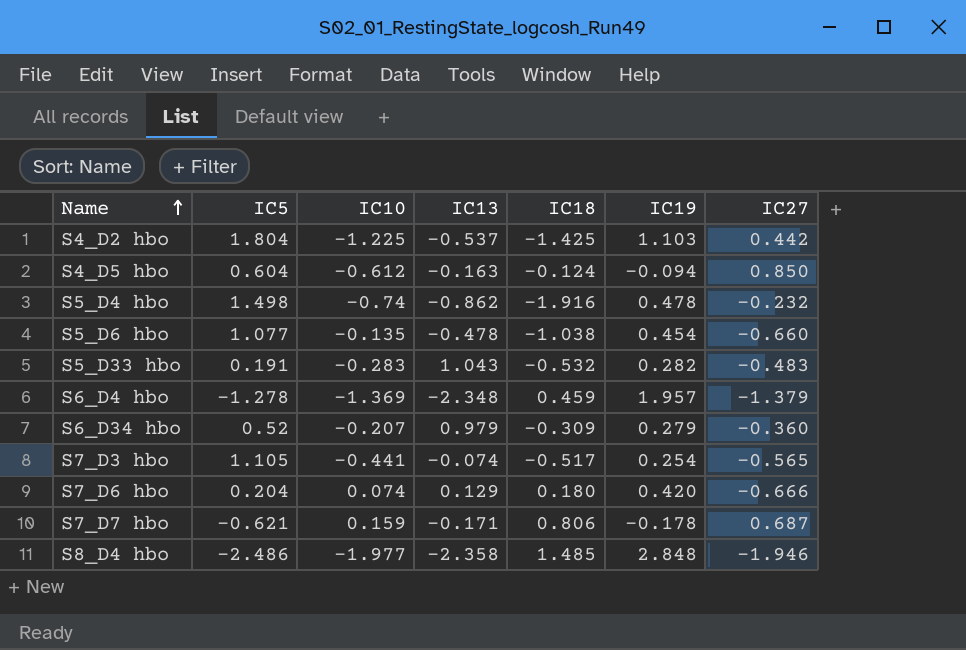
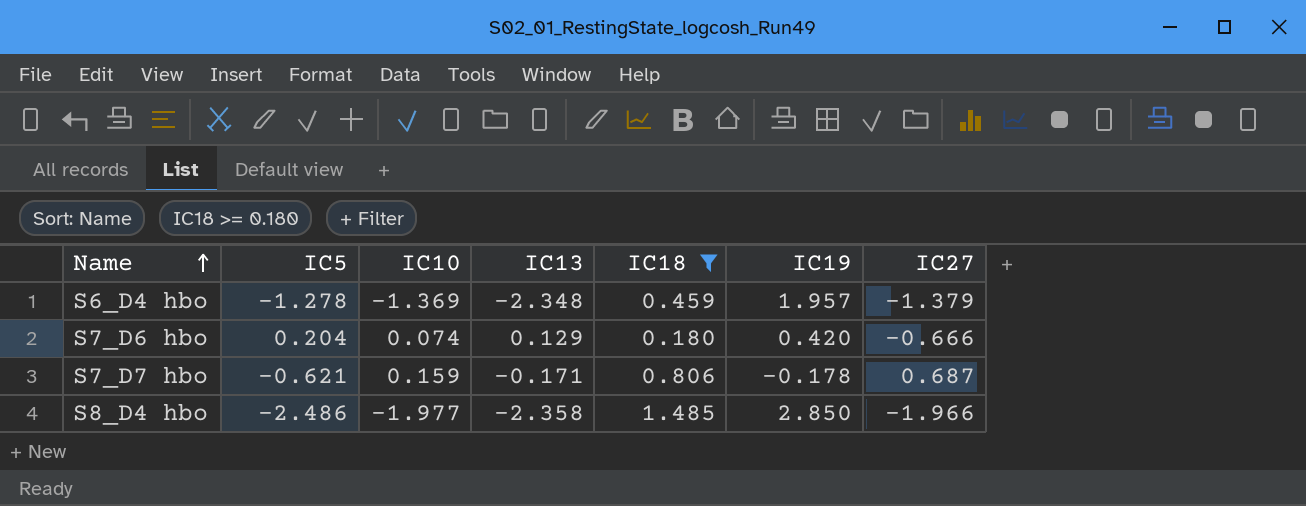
filter: none -> IC18 >= 0.180
S8_D4 hbo | IC19: 2.848 -> 2.850
S8_D4 hbo | IC27: -1.946 -> -1.966

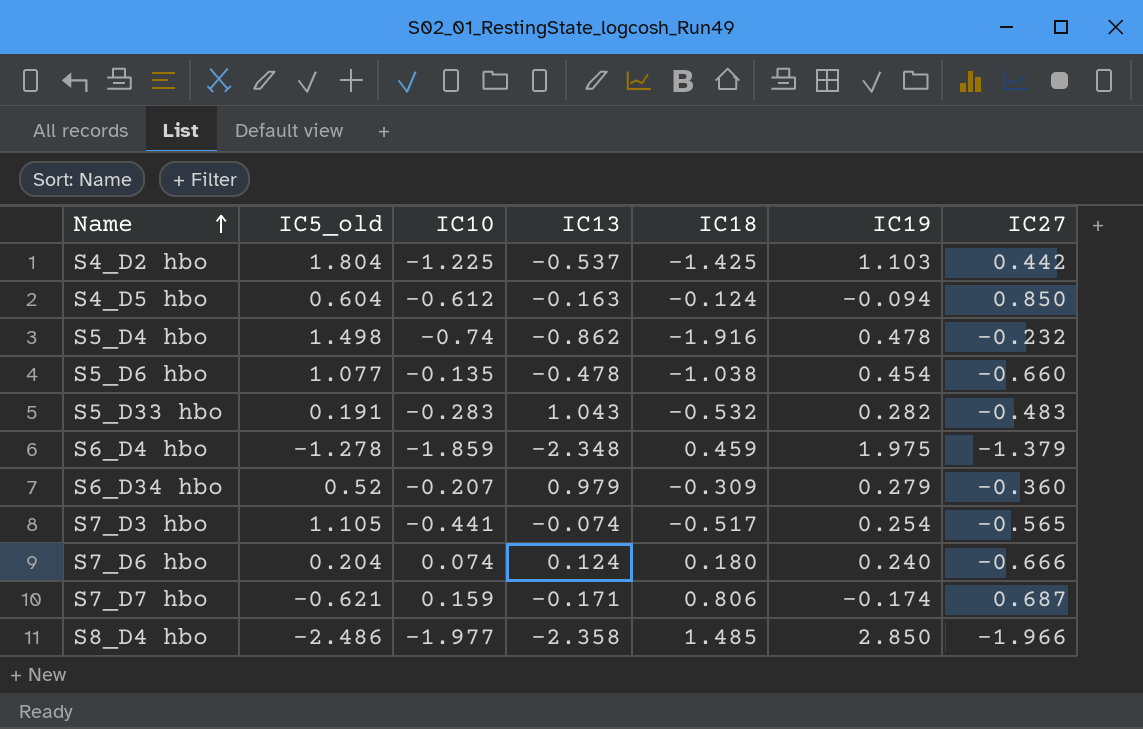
filter: IC18 >= 0.180 -> none
column name: IC5 -> IC5_old
S6_D4 hbo | IC10: -1.369 -> -1.859
S6_D4 hbo | IC19: 1.957 -> 1.975
S7_D6 hbo | IC13: 0.129 -> 0.124
S7_D6 hbo | IC19: 0.420 -> 0.240
S7_D7 hbo | IC19: -0.178 -> -0.174

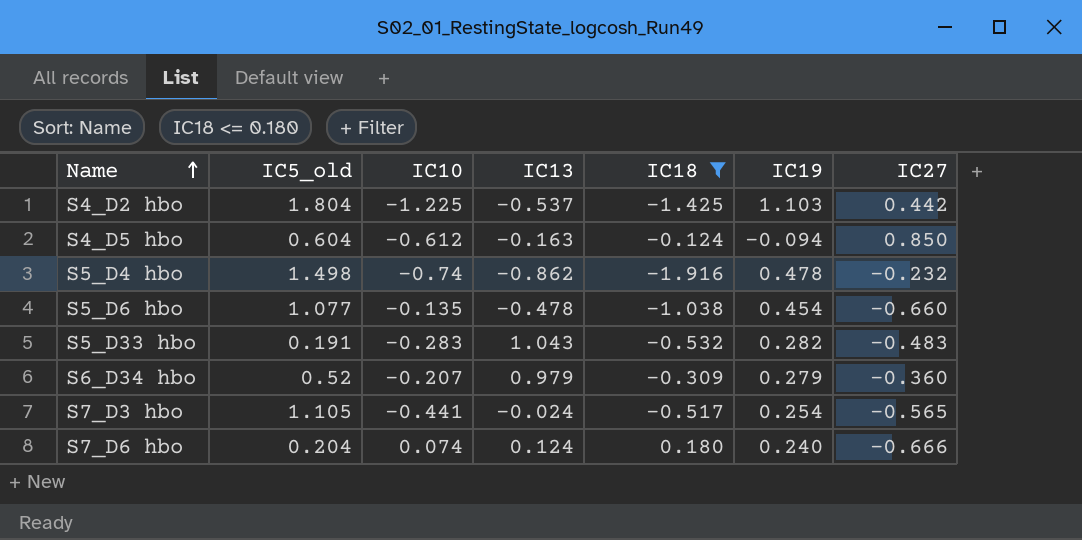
filter: none -> IC18 <= 0.180
S7_D3 hbo | IC13: -0.074 -> -0.024

